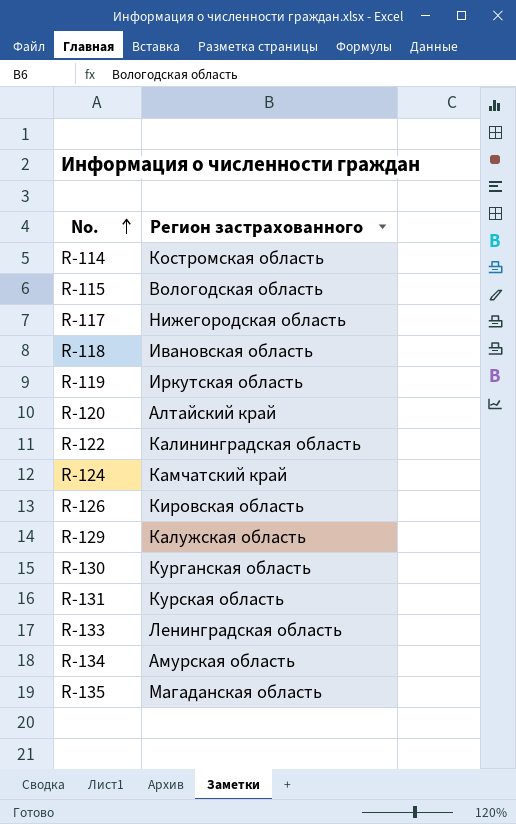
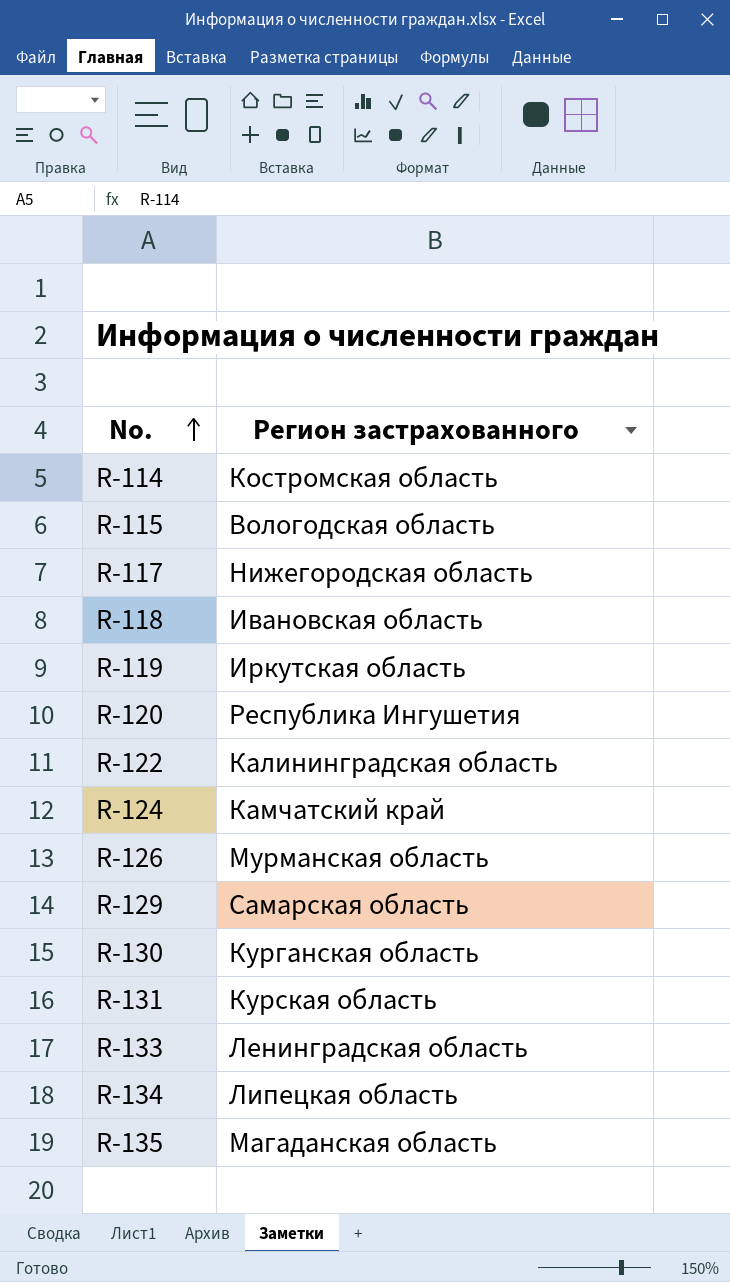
R-120 | Регион застрахованного: Алтайский край -> Республика Ингушетия
R-126 | Регион застрахованного: Кировская область -> Мурманская область
R-129 | Регион застрахованного: Калужская область -> Самарская область
R-134 | Регион застрахованного: Амурская область -> Липецкая область

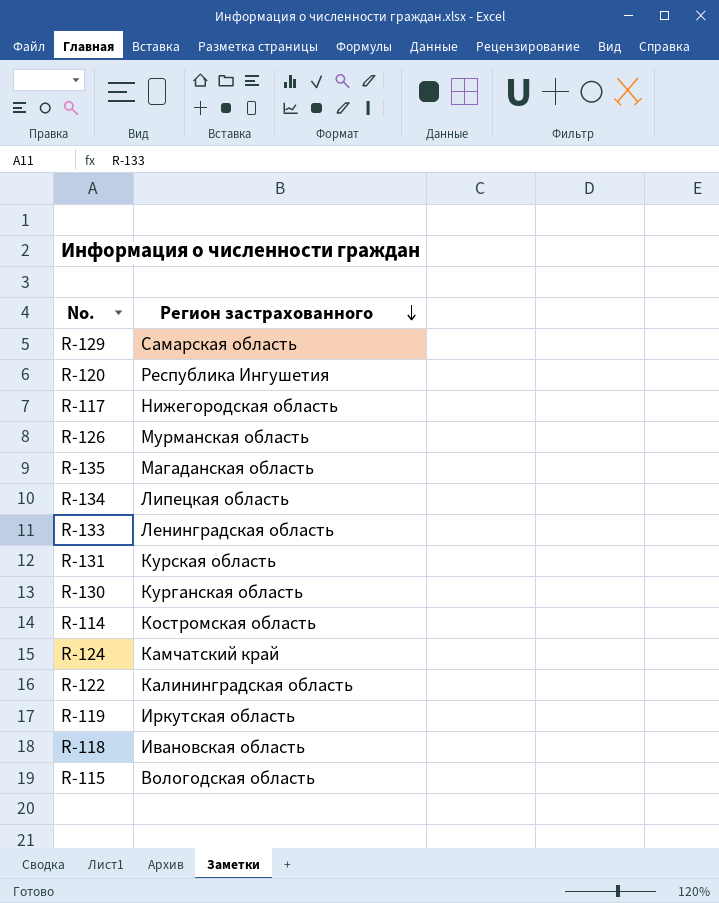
row order: No. ascending -> Регион застрахованного descending

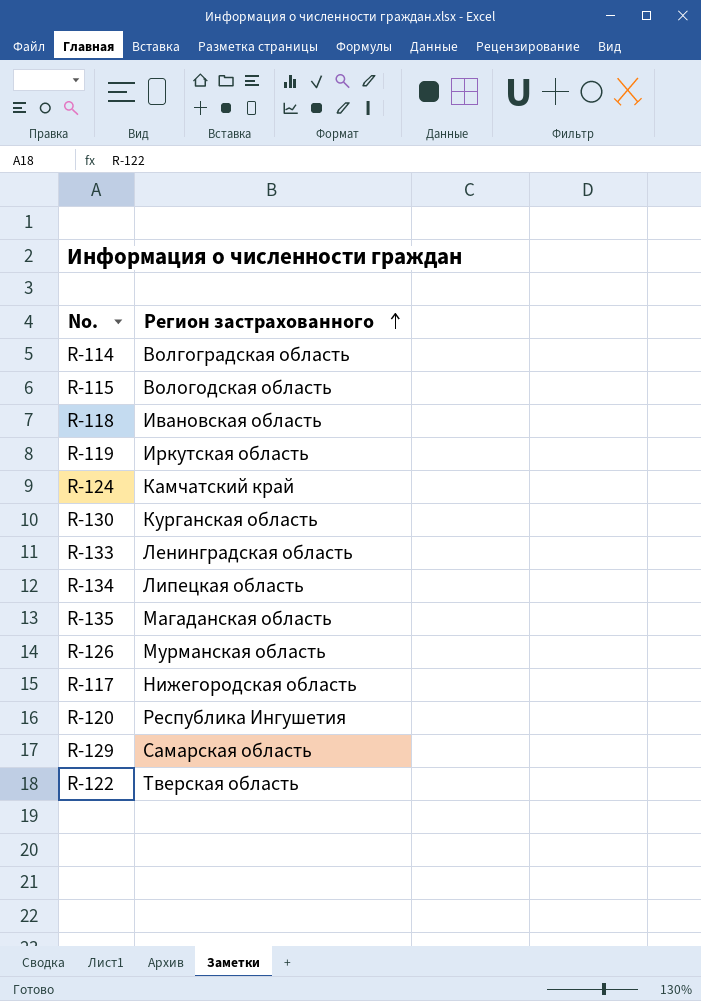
row order: Регион застрахованного descending -> Регион застрахованного ascending
row R-131: Курская область -> none
R-114 | Регион застрахованного: Костромская область -> Волгоградская область
R-122 | Регион застрахованного: Калининградская область -> Тверская область

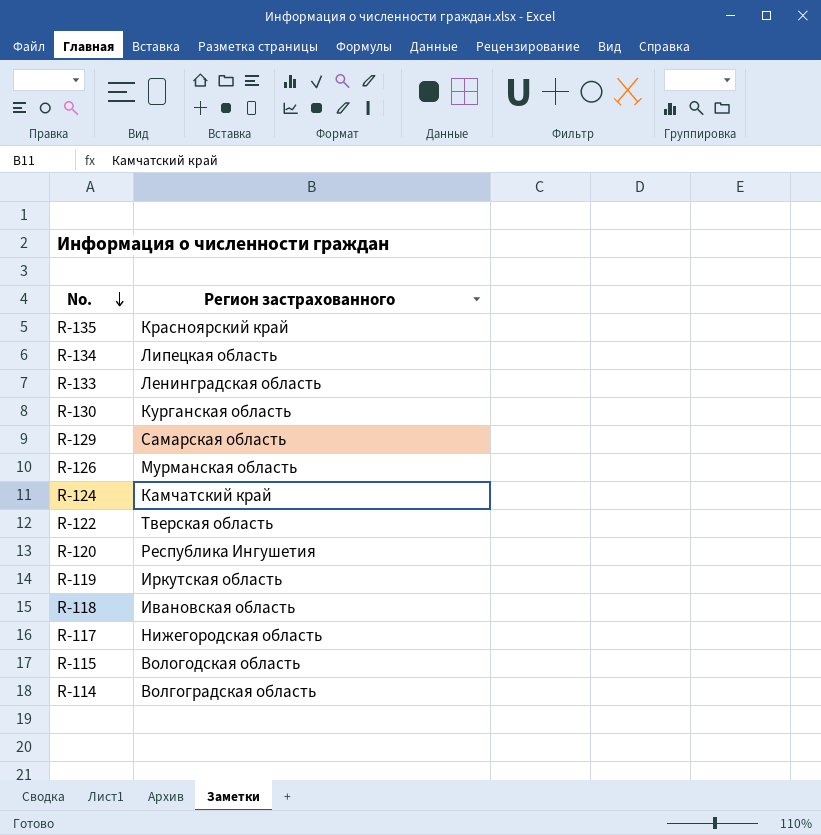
row order: Регион застрахованного ascending -> No. descending
R-135 | Регион застрахованного: Магаданская область -> Красноярский край

